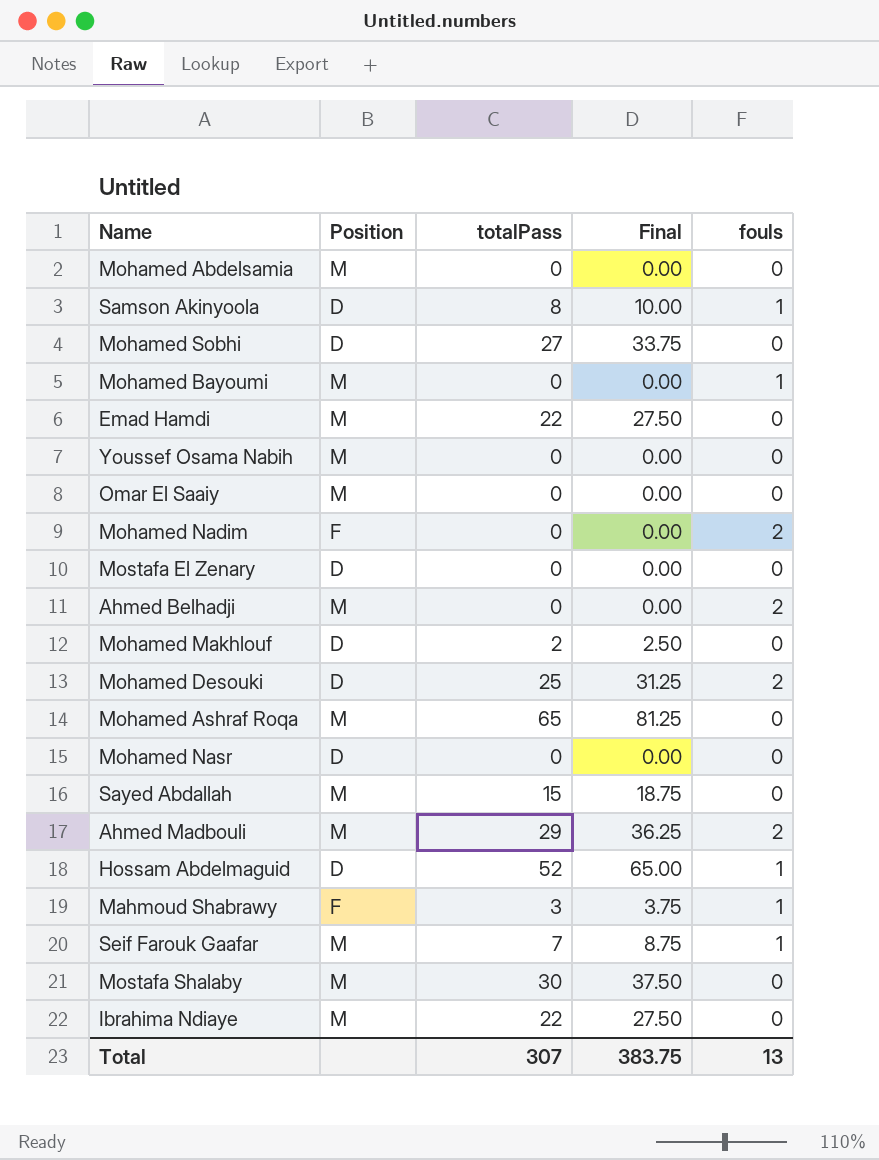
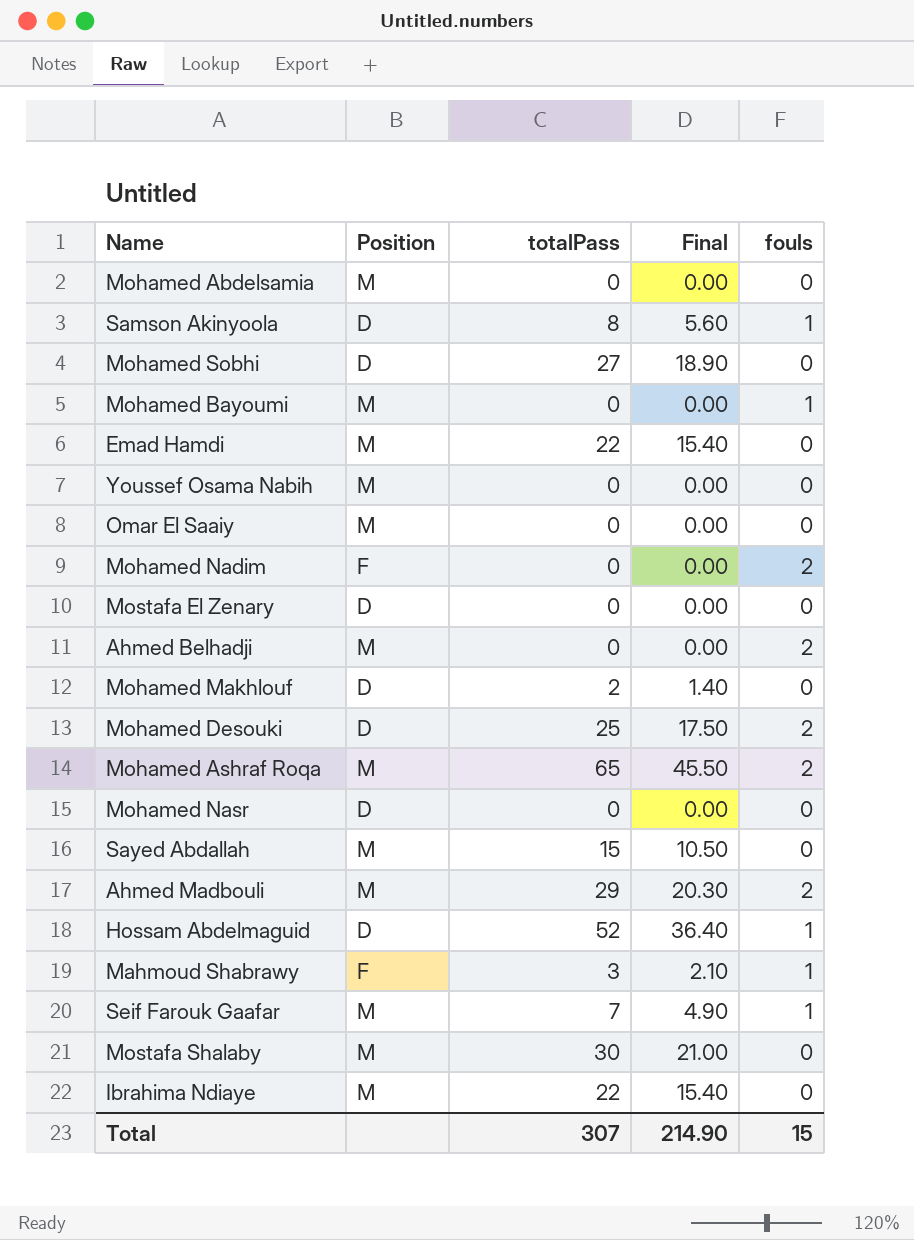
column Final | formula: [totalPass] * 1.25 -> [totalPass] * 0.7
Mohamed Ashraf Roqa | fouls: 0 -> 2
Total | Final: 383.75 -> 214.90
Total | fouls: 13 -> 15

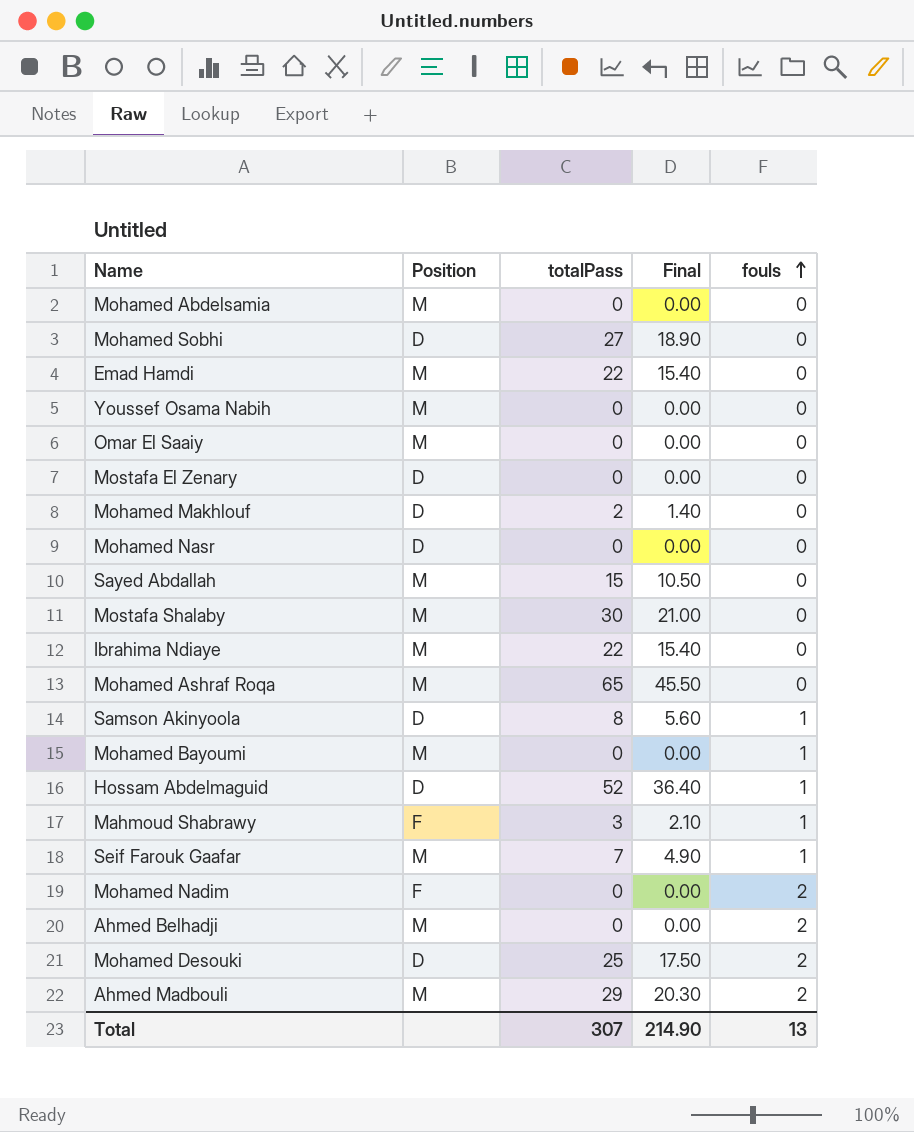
row order: none -> fouls ascending
Mohamed Ashraf Roqa | fouls: 2 -> 0
Total | fouls: 15 -> 13

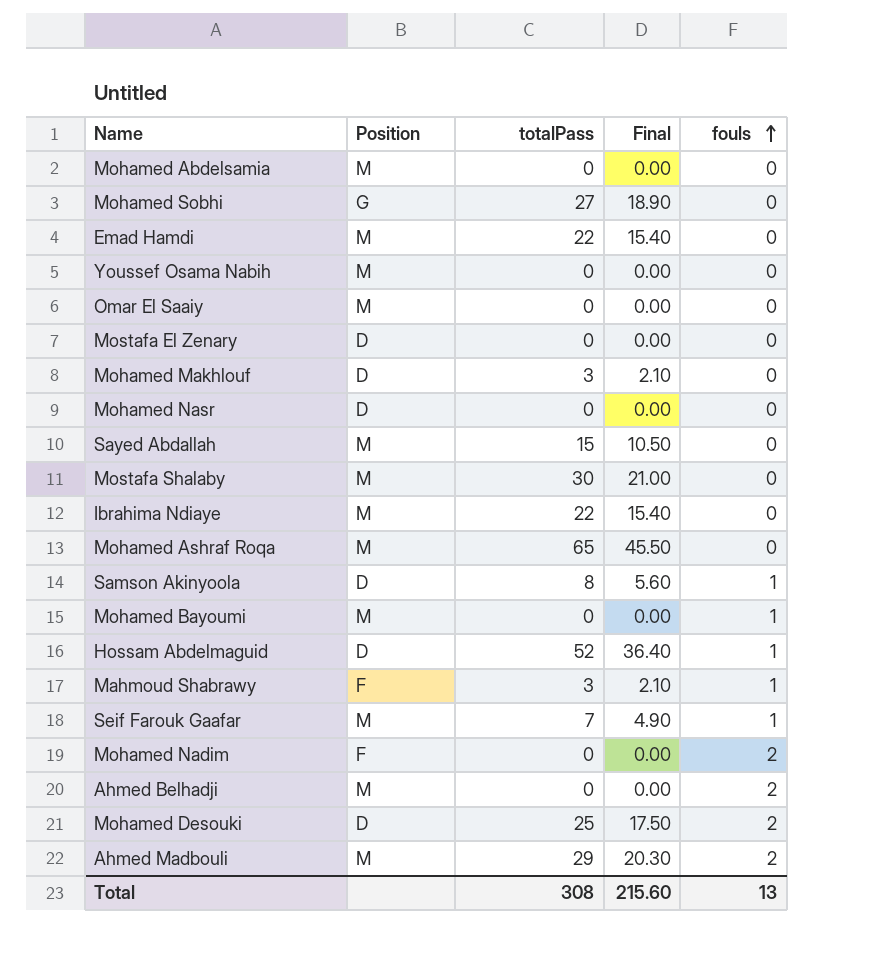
Mohamed Sobhi | Position: D -> G
Mohamed Makhlouf | totalPass: 2 -> 3
Mohamed Makhlouf | Final: 1.40 -> 2.10
Total | totalPass: 307 -> 308
Total | Final: 214.90 -> 215.60

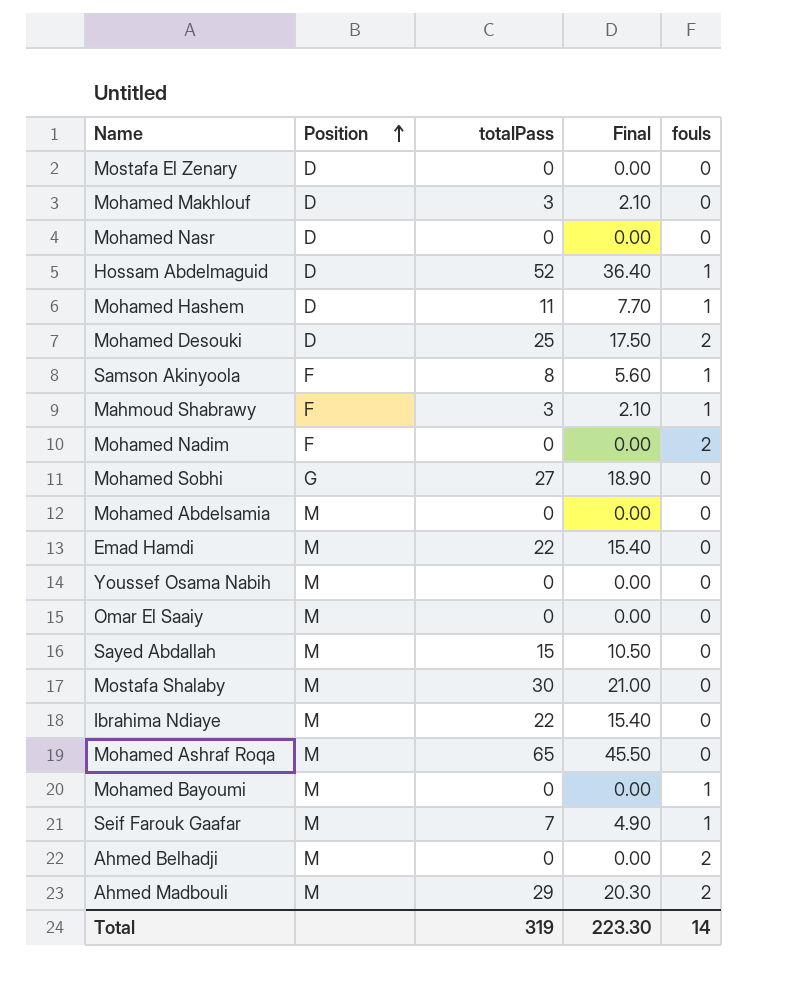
row order: fouls ascending -> Position ascending
row Mohamed Hashem: none -> D | 11 | 7.70 | 1
Samson Akinyoola | Position: D -> F
Total | totalPass: 308 -> 319
Total | Final: 215.60 -> 223.30
Total | fouls: 13 -> 14

